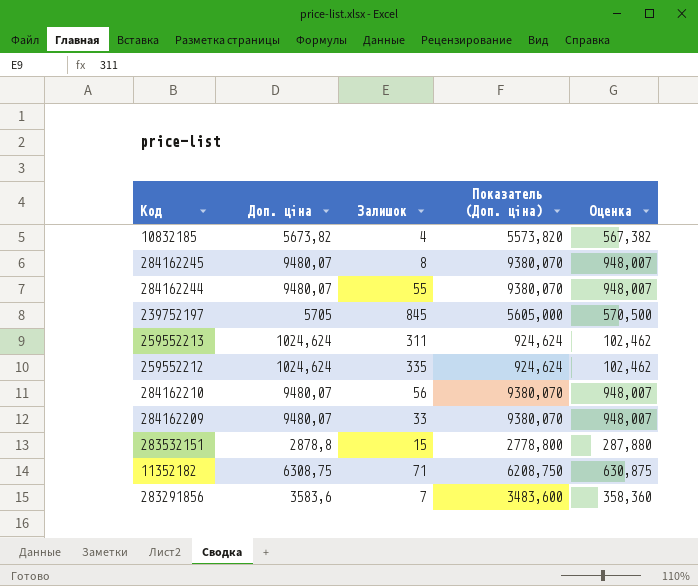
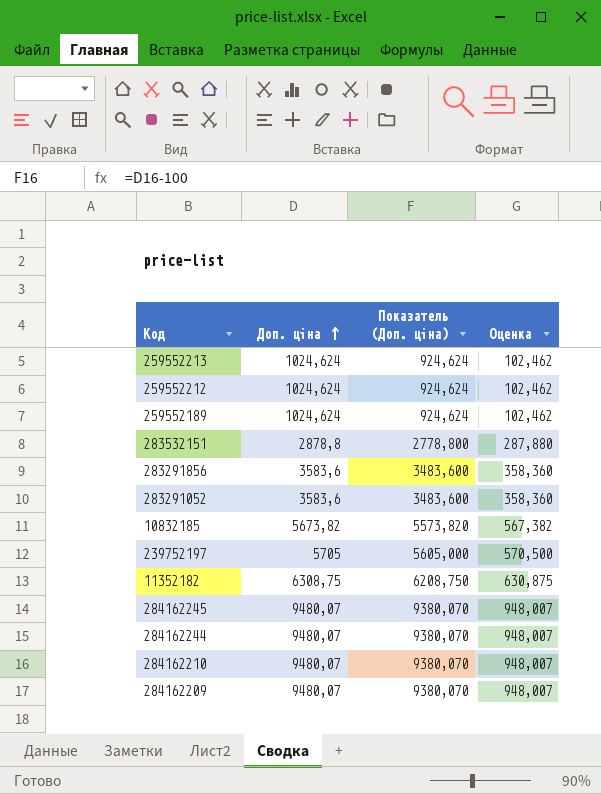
row order: none -> Доп. ціна ascending
column Залишок | position: 3 -> none
row 259552189: none -> 1024,624 | 924,624 | 102,462
row 283291052: none -> 3583,6 | 3483,600 | 358,360

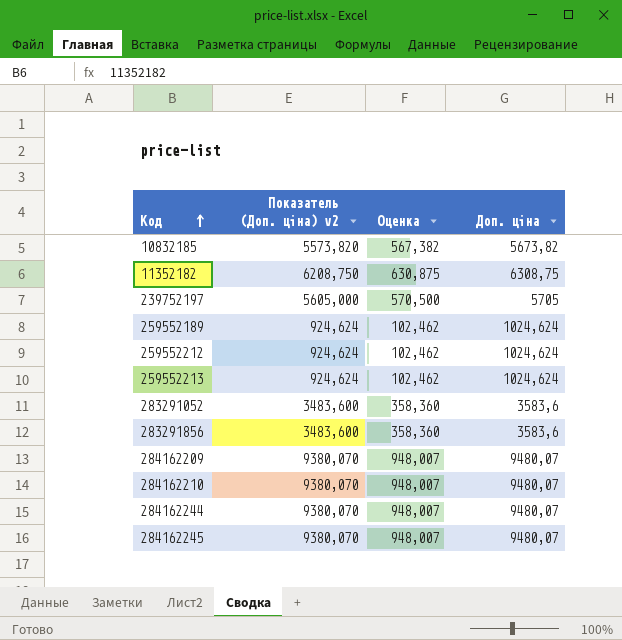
row order: Доп. ціна ascending -> Код ascending
column name: Показатель (Доп. ціна) -> Показатель (Доп. ціна) v2
column Доп. ціна | position: 2 -> 4
row 283532151: 2878,8 | 2778,800 | 287,880 -> none

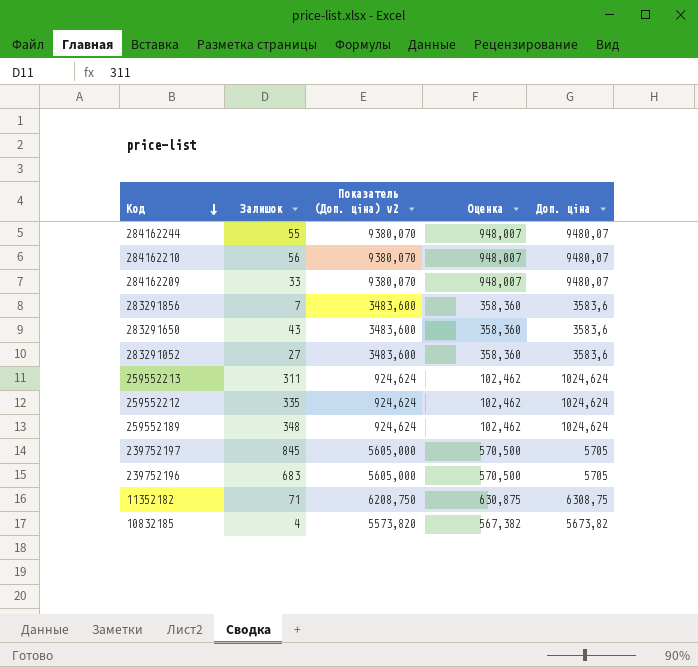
row order: Код ascending -> Код descending
column Залишок | position: none -> 2
row 284162245: 9380,070 | 948,007 | 9480,07 -> none
row 283291650: none -> 43 | 3483,600 | 358,360 | 3583,6
row 239752196: none -> 683 | 5605,000 | 570,500 | 5705

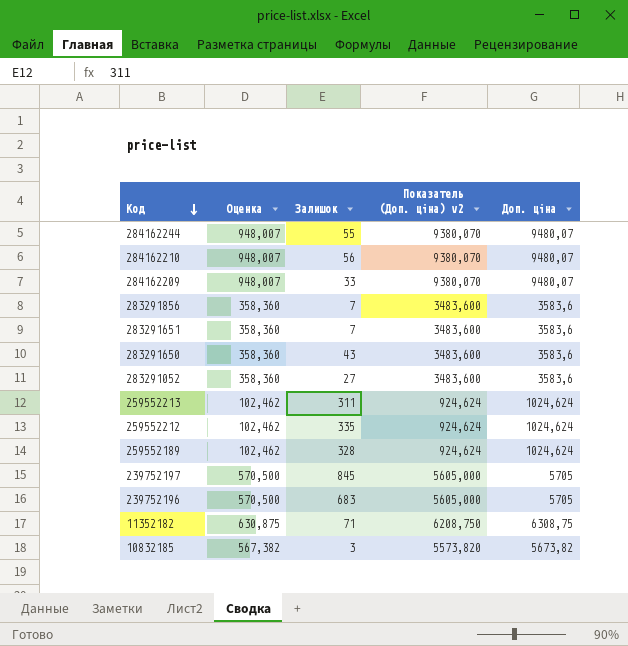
column Оценка | position: 4 -> 2
row 283291651: none -> 358,360 | 7 | 3483,600 | 3583,6
259552189 | Залишок: 348 -> 328
10832185 | Залишок: 4 -> 3

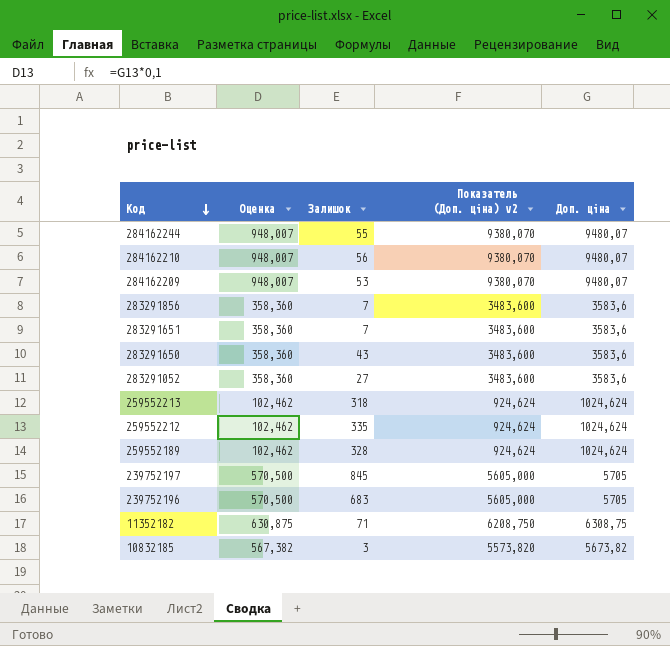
284162209 | Залишок: 33 -> 53
259552213 | Залишок: 311 -> 318

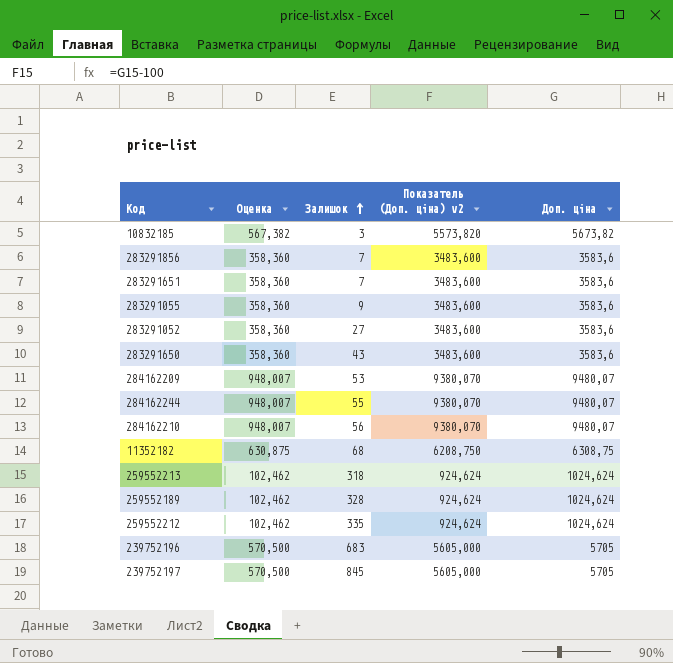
row order: Код descending -> Залишок ascending
row 283291055: none -> 358,360 | 9 | 3483,600 | 3583,6
11352182 | Залишок: 71 -> 68

